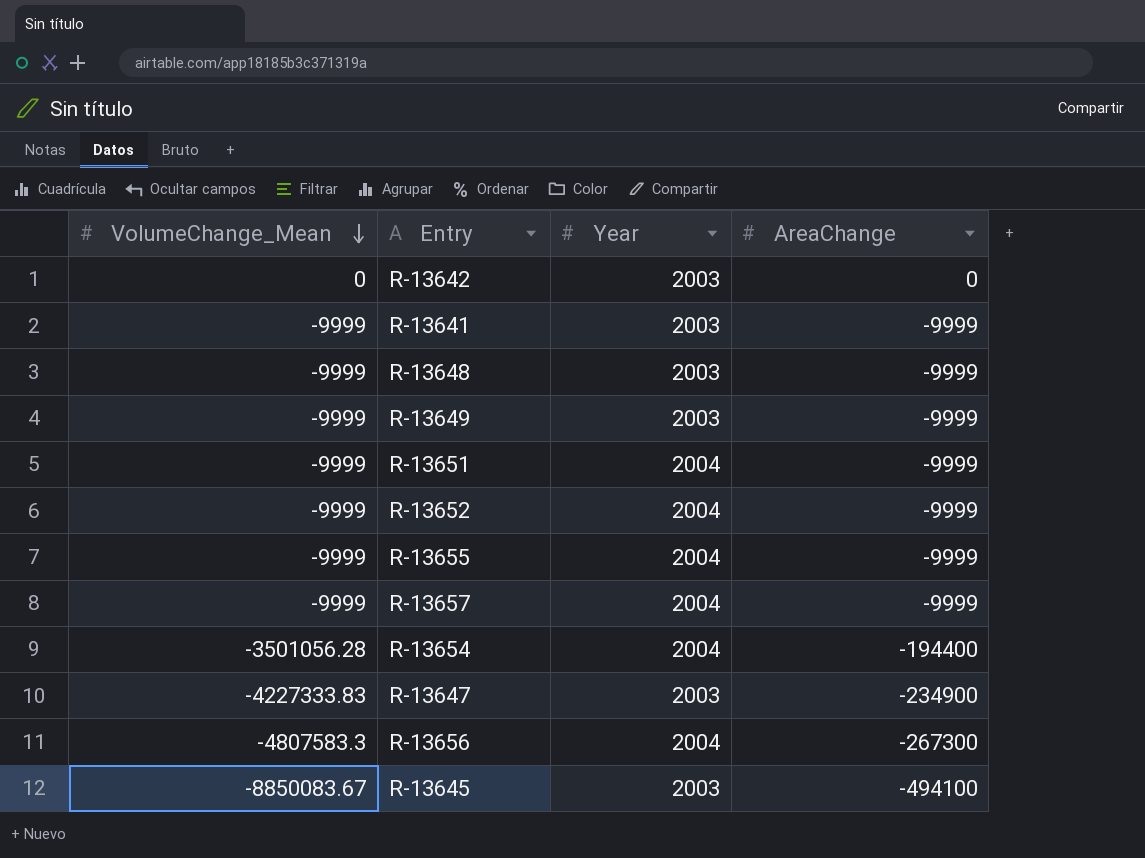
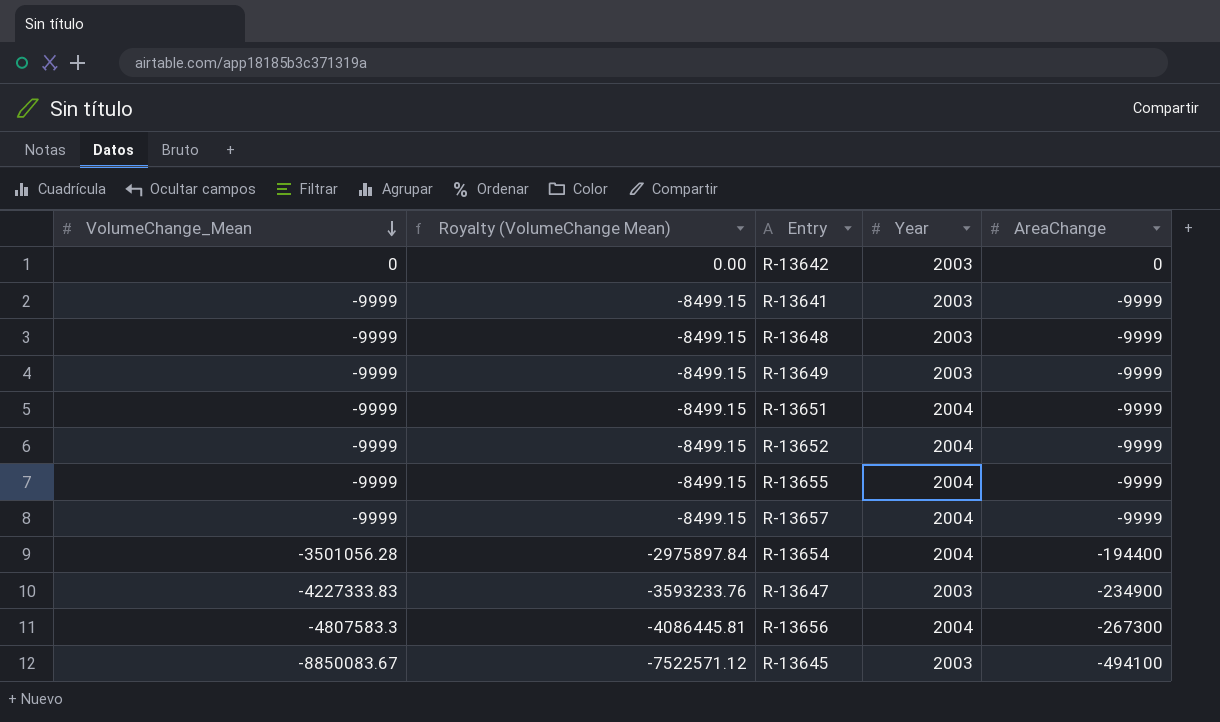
column Royalty (VolumeChange Mean) | formula: none -> [VolumeChange_Mean] * 0.85

